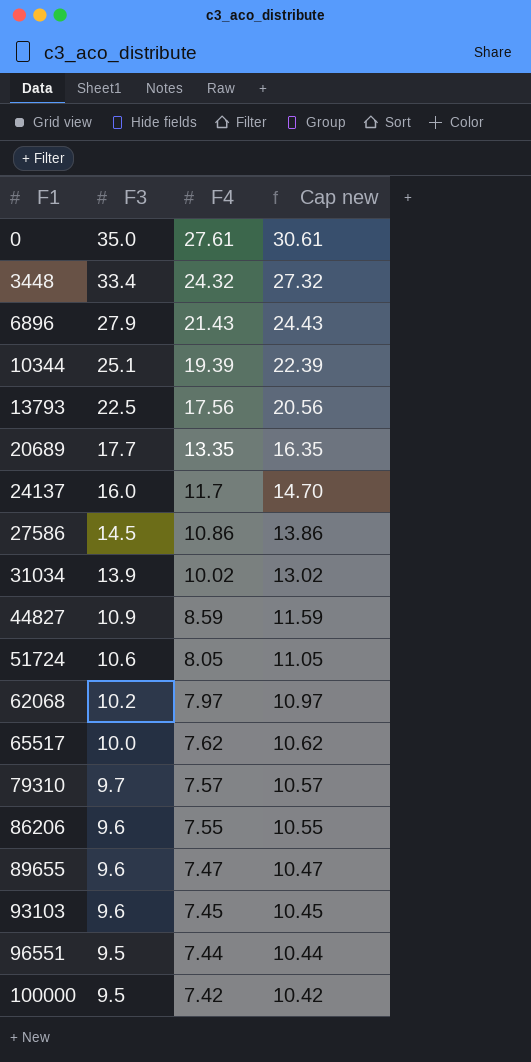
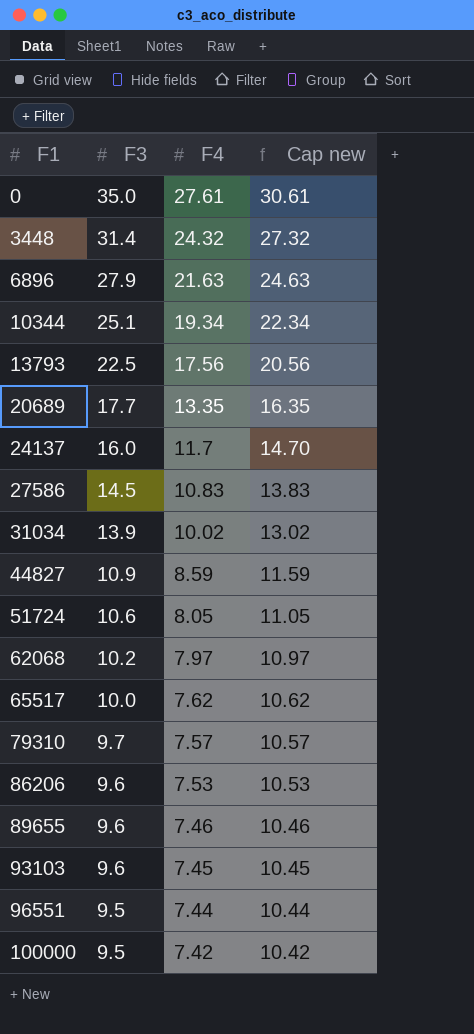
3448 | F3: 33.4 -> 31.4
6896 | F4: 21.43 -> 21.63
6896 | Cap new: 24.43 -> 24.63
10344 | F4: 19.39 -> 19.34
10344 | Cap new: 22.39 -> 22.34
27586 | F4: 10.86 -> 10.83
27586 | Cap new: 13.86 -> 13.83
86206 | F4: 7.55 -> 7.53
86206 | Cap new: 10.55 -> 10.53
89655 | F4: 7.47 -> 7.46
89655 | Cap new: 10.47 -> 10.46

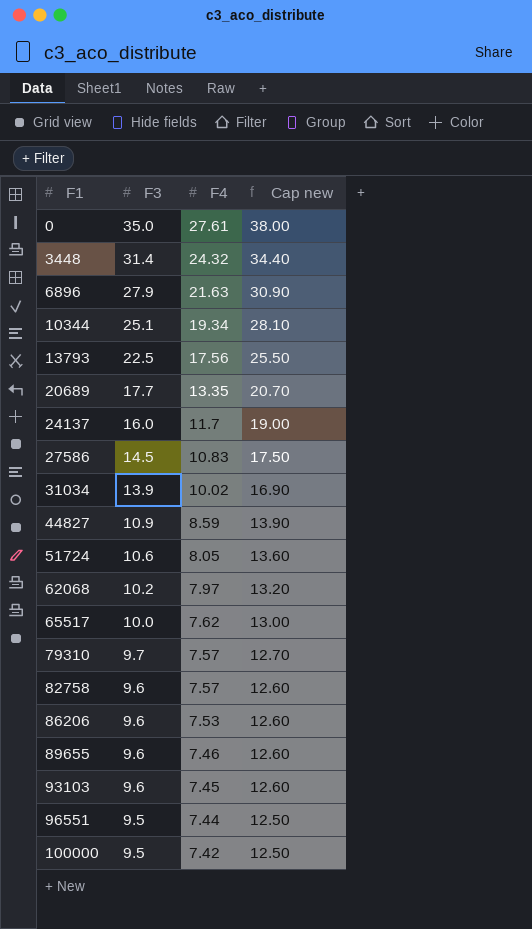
column Cap new | formula: [F4] + 3 -> [F3] + 3
row 82758: none -> 9.6 | 7.57 | 12.60

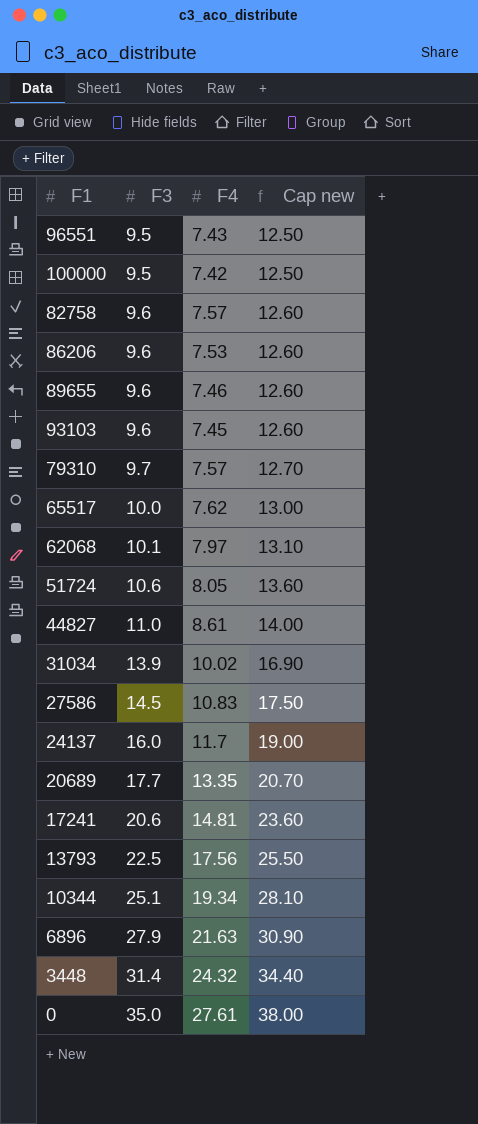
row order: F1 ascending -> F3 ascending
96551 | F4: 7.44 -> 7.43
62068 | F3: 10.2 -> 10.1
62068 | Cap new: 13.20 -> 13.10
44827 | F3: 10.9 -> 11.0
44827 | F4: 8.59 -> 8.61
44827 | Cap new: 13.90 -> 14.00
row 17241: none -> 20.6 | 14.81 | 23.60

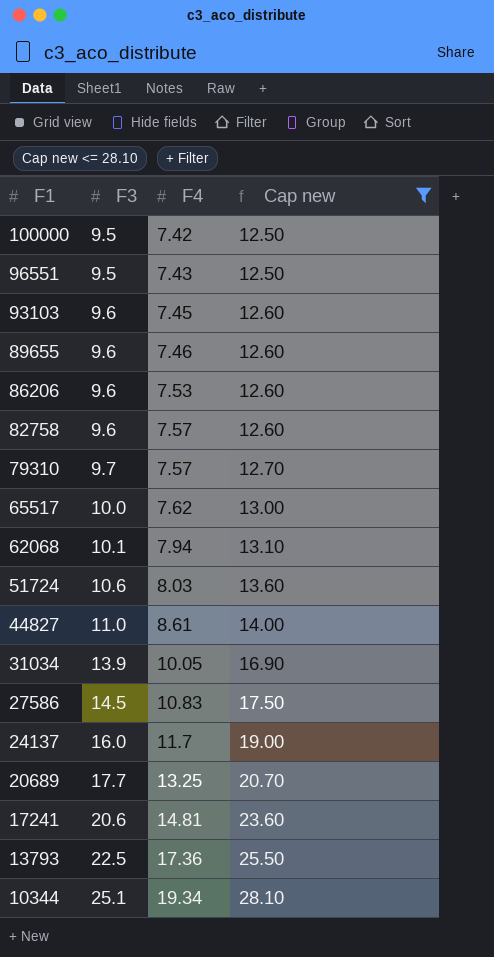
filter: none -> Cap new <= 28.10
row order: F3 ascending -> F1 descending
62068 | F4: 7.97 -> 7.94
51724 | F4: 8.05 -> 8.03
31034 | F4: 10.02 -> 10.05
20689 | F4: 13.35 -> 13.25
13793 | F4: 17.56 -> 17.36

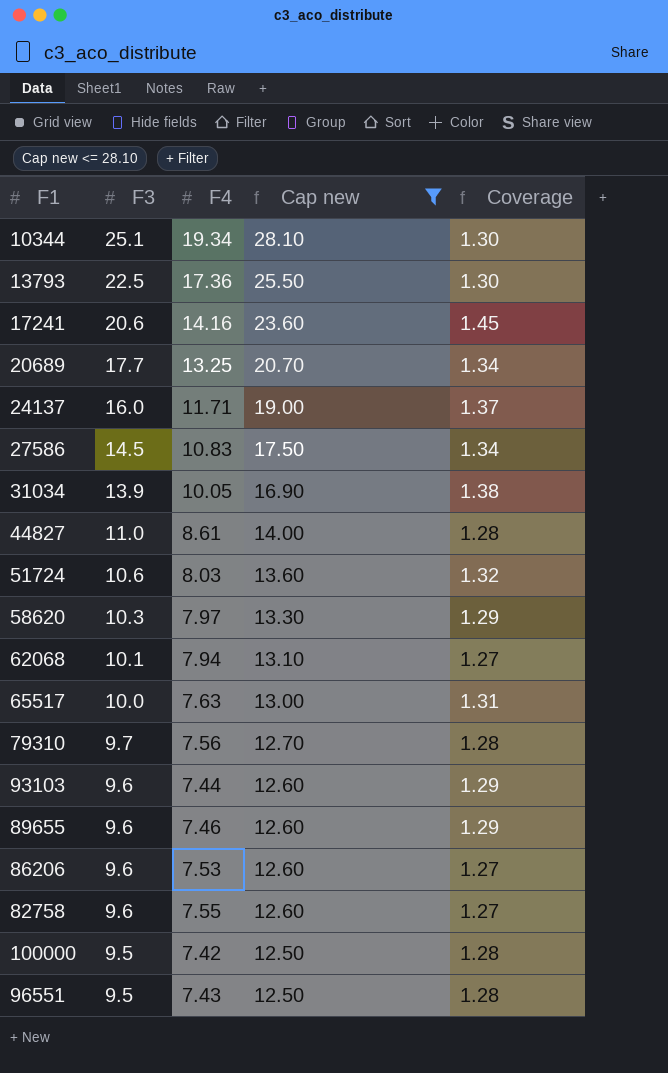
row order: F1 descending -> F3 descending
column Coverage | formula: none -> [F3] / [F4]
17241 | F4: 14.81 -> 14.16
24137 | F4: 11.7 -> 11.71
row 58620: none -> 10.3 | 7.97 | 13.30 | 1.29
65517 | F4: 7.62 -> 7.63
79310 | F4: 7.57 -> 7.56
93103 | F4: 7.45 -> 7.44
82758 | F4: 7.57 -> 7.55

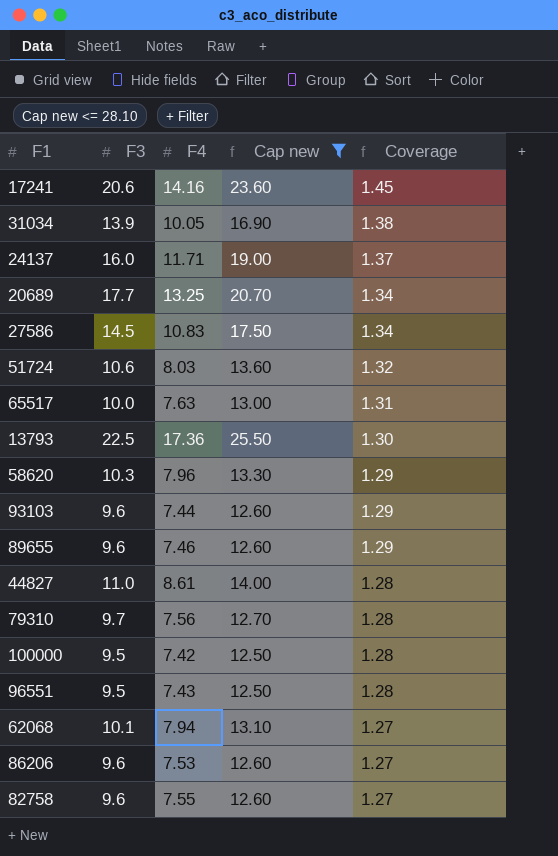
row order: F3 descending -> Coverage descending
row 10344: 25.1 | 19.34 | 28.10 | 1.30 -> none
58620 | F4: 7.97 -> 7.96

